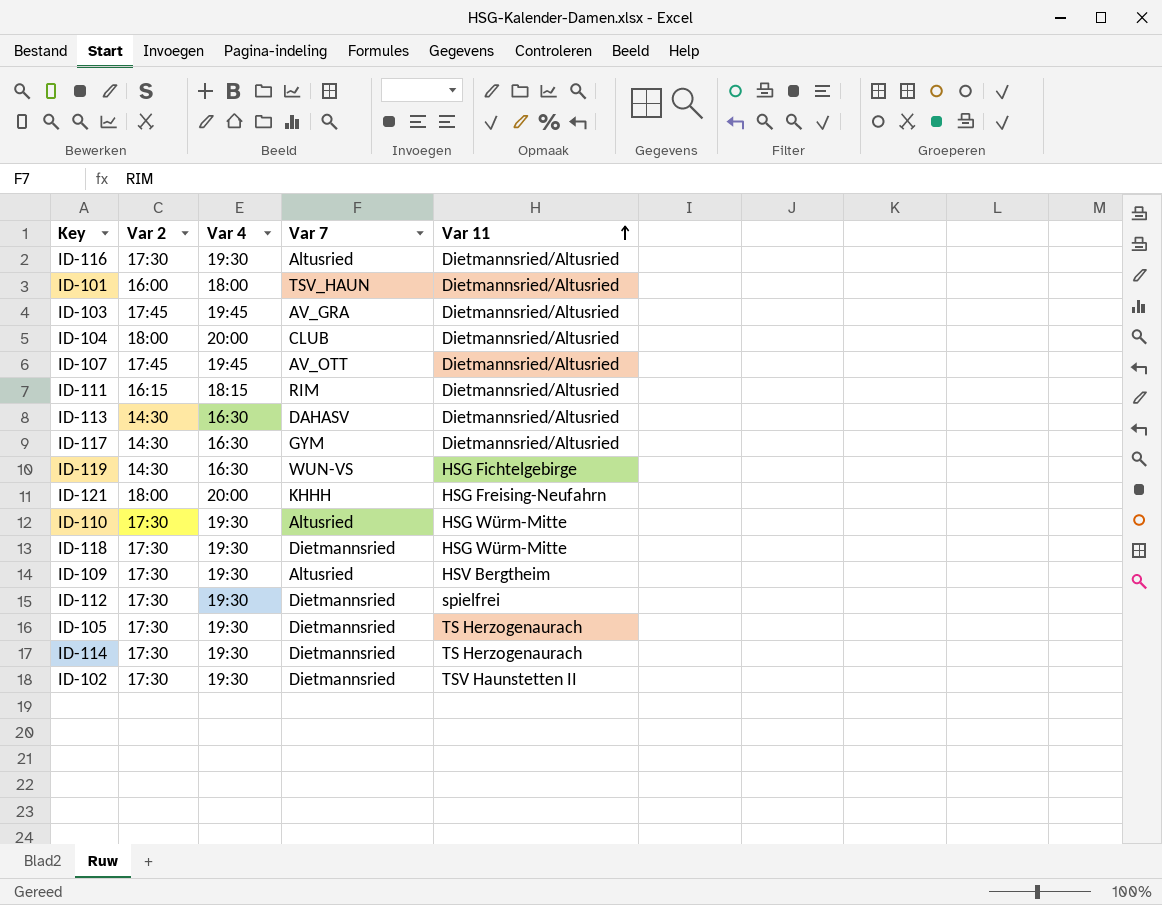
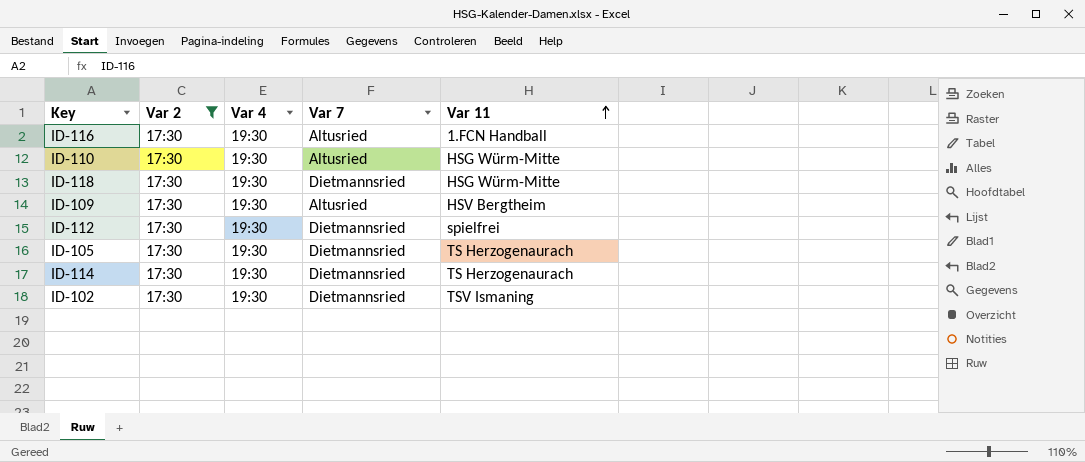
filter: none -> Var 2 = 17:30
ID-116 | Var 11: Dietmannsried/Altusried -> 1.FCN Handball
ID-102 | Var 11: TSV Haunstetten II -> TSV Ismaning

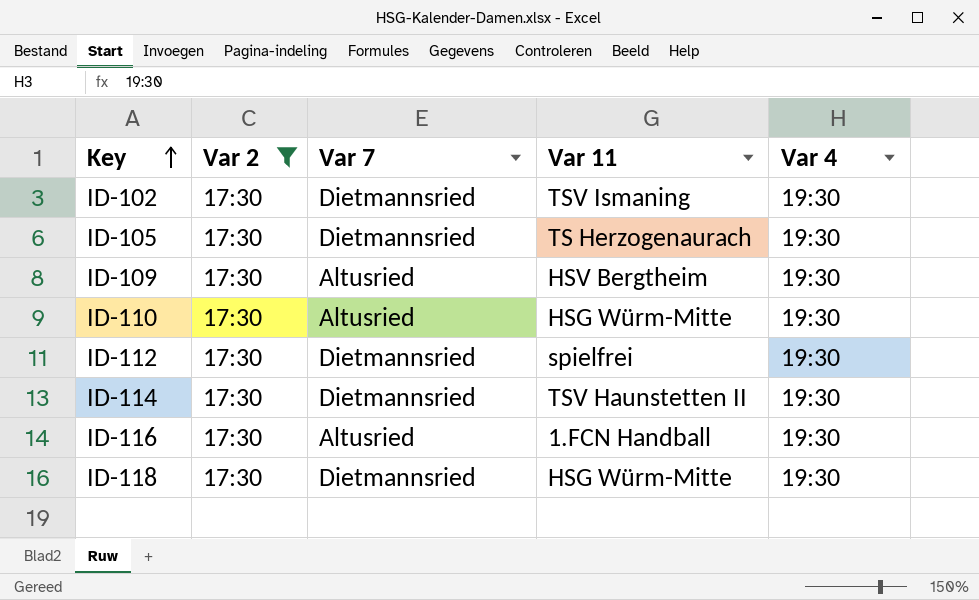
row order: Var 11 ascending -> Key ascending
column Var 4 | position: 3 -> 5
ID-114 | Var 11: TS Herzogenaurach -> TSV Haunstetten II

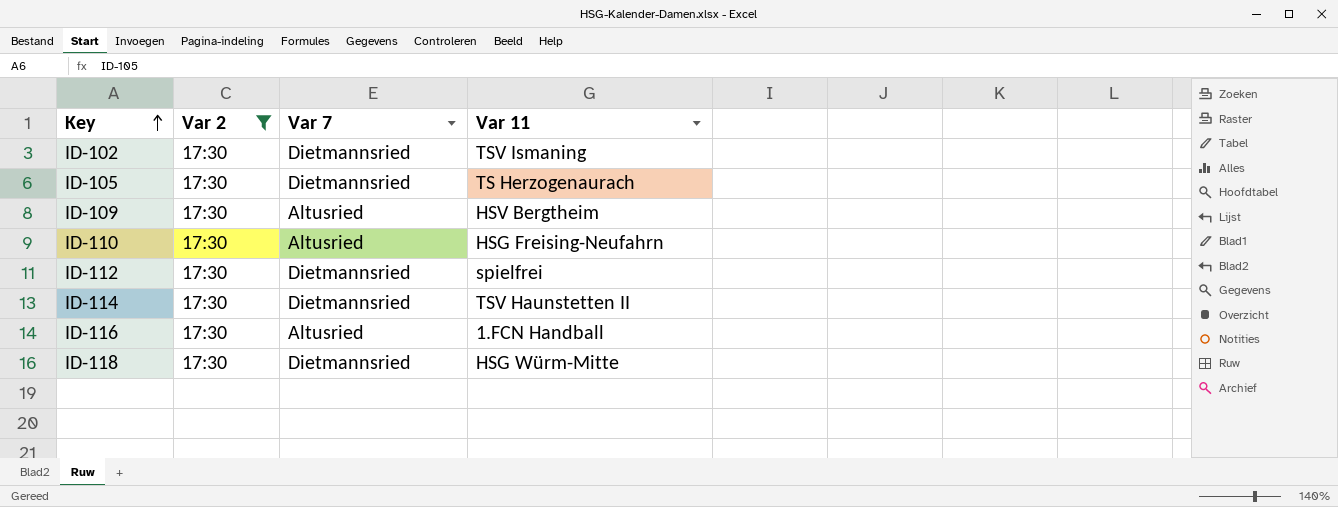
column Var 4 | position: 5 -> none
ID-110 | Var 11: HSG Würm-Mitte -> HSG Freising-Neufahrn

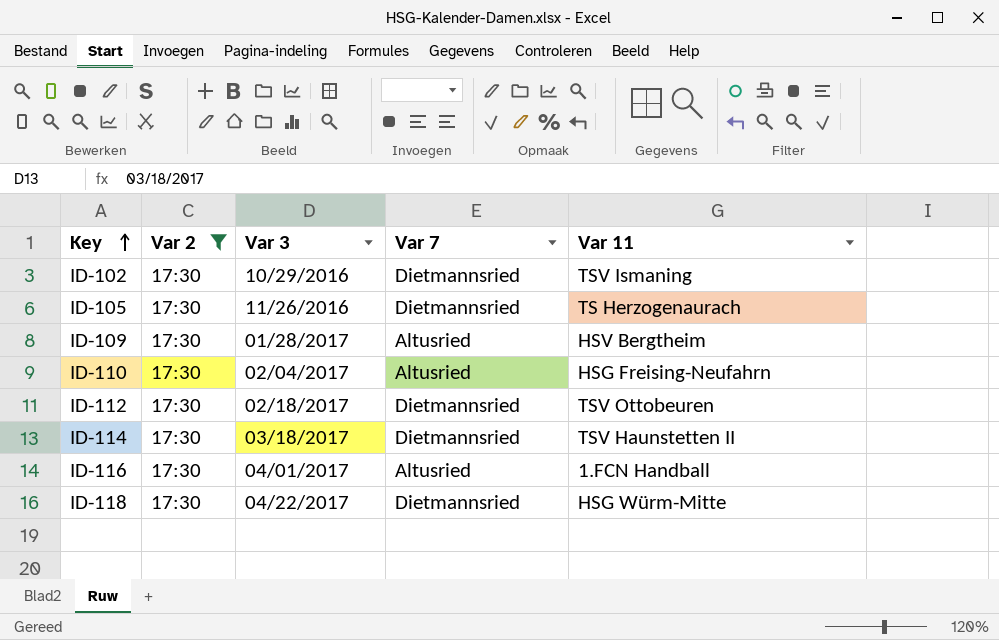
column Var 3 | position: none -> 3
ID-112 | Var 11: spielfrei -> TSV Ottobeuren

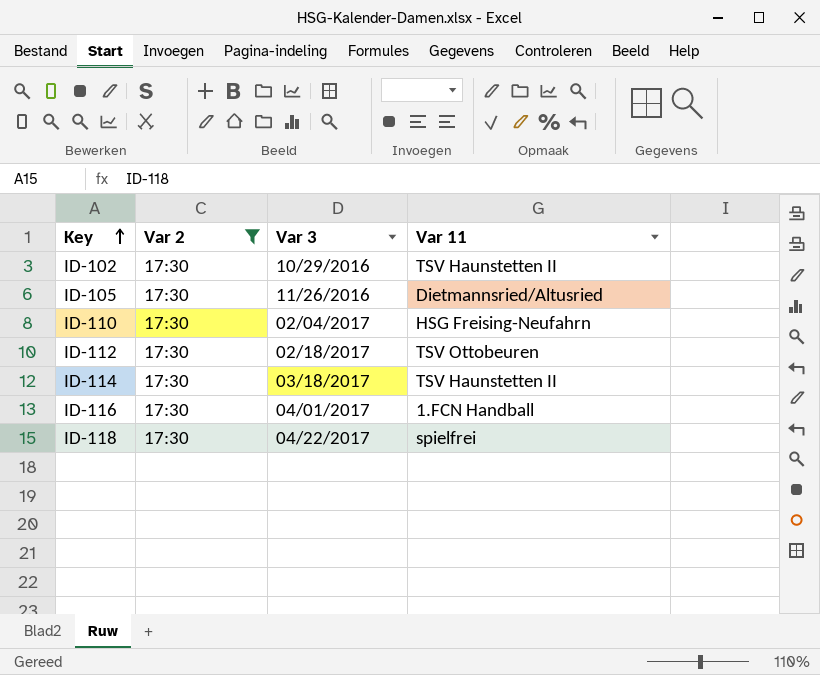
column Var 7 | position: 4 -> none
row ID-109: 17:30 | 01/28/2017 | Altusried | HSV Bergtheim -> none
ID-102 | Var 11: TSV Ismaning -> TSV Haunstetten II
ID-105 | Var 11: TS Herzogenaurach -> Dietmannsried/Altusried
ID-118 | Var 11: HSG Würm-Mitte -> spielfrei

